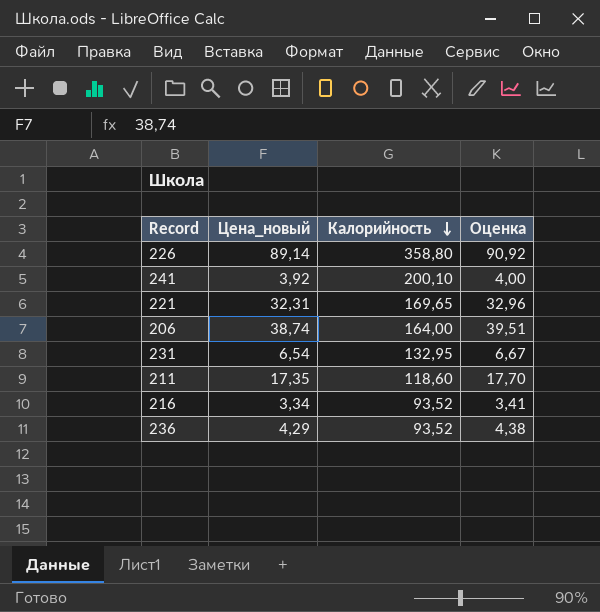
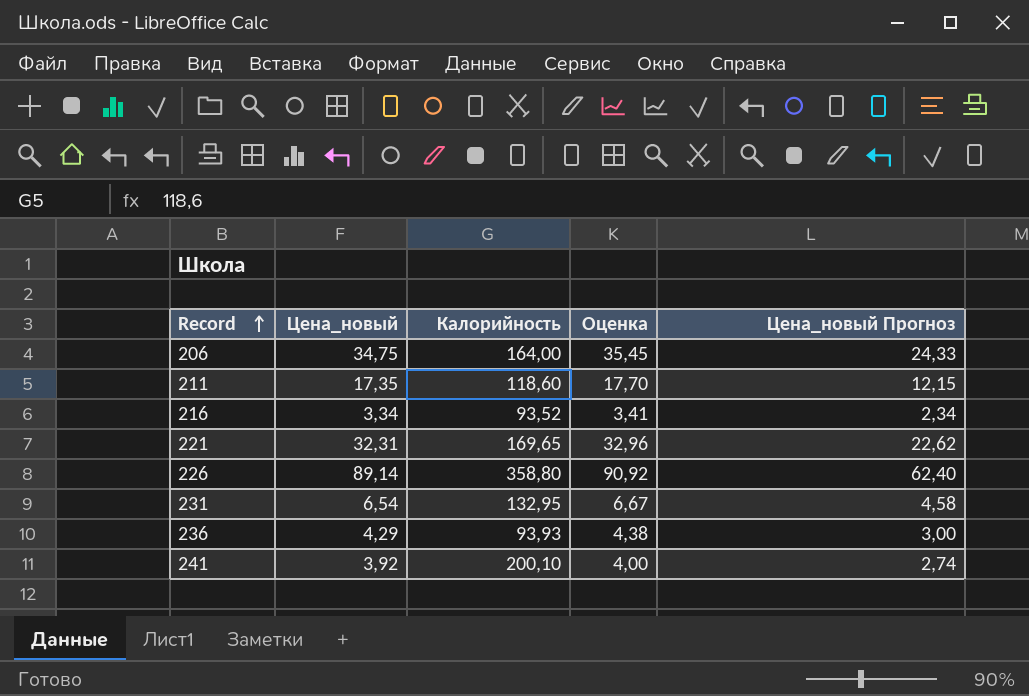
row order: Калорийность descending -> Record ascending
column Цена_новый Прогноз | formula: none -> [Цена_новый] * 0,7
206 | Цена_новый: 38,74 -> 34,75
206 | Оценка: 39,51 -> 35,45
236 | Калорийность: 93,52 -> 93,93

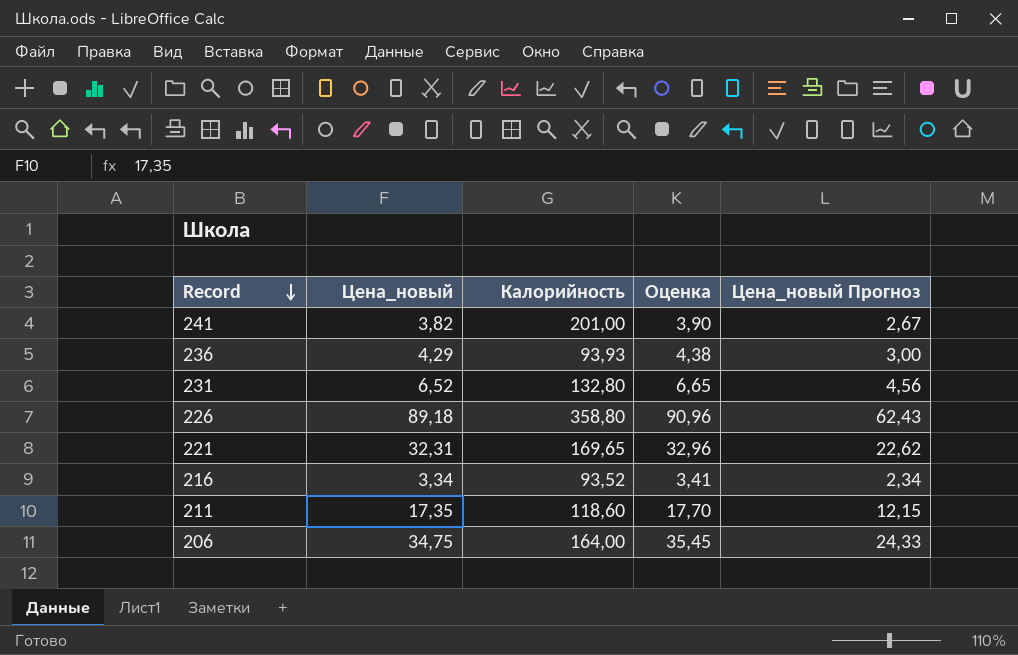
row order: Record ascending -> Record descending
241 | Цена_новый: 3,92 -> 3,82
241 | Калорийность: 200,10 -> 201,00
241 | Оценка: 4,00 -> 3,90
241 | Цена_новый Прогноз: 2,74 -> 2,67
231 | Цена_новый: 6,54 -> 6,52
231 | Калорийность: 132,95 -> 132,80
231 | Оценка: 6,67 -> 6,65
231 | Цена_новый Прогноз: 4,58 -> 4,56
226 | Цена_новый: 89,14 -> 89,18
226 | Оценка: 90,92 -> 90,96
226 | Цена_новый Прогноз: 62,40 -> 62,43

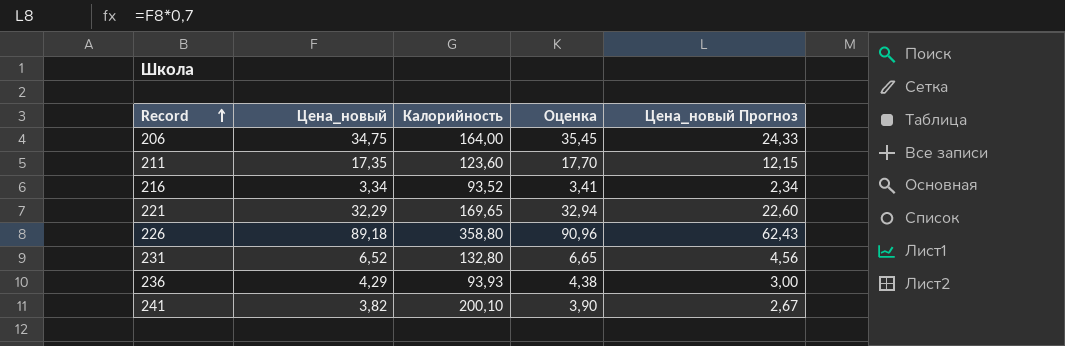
row order: Record descending -> Record ascending
211 | Калорийность: 118,60 -> 123,60
221 | Цена_новый: 32,31 -> 32,29
221 | Оценка: 32,96 -> 32,94
221 | Цена_новый Прогноз: 22,62 -> 22,60
241 | Калорийность: 201,00 -> 200,10

